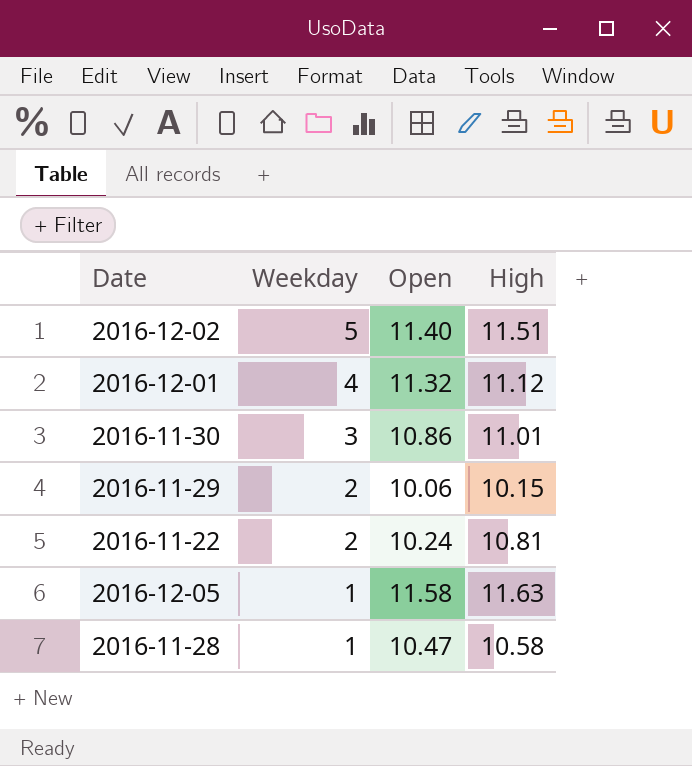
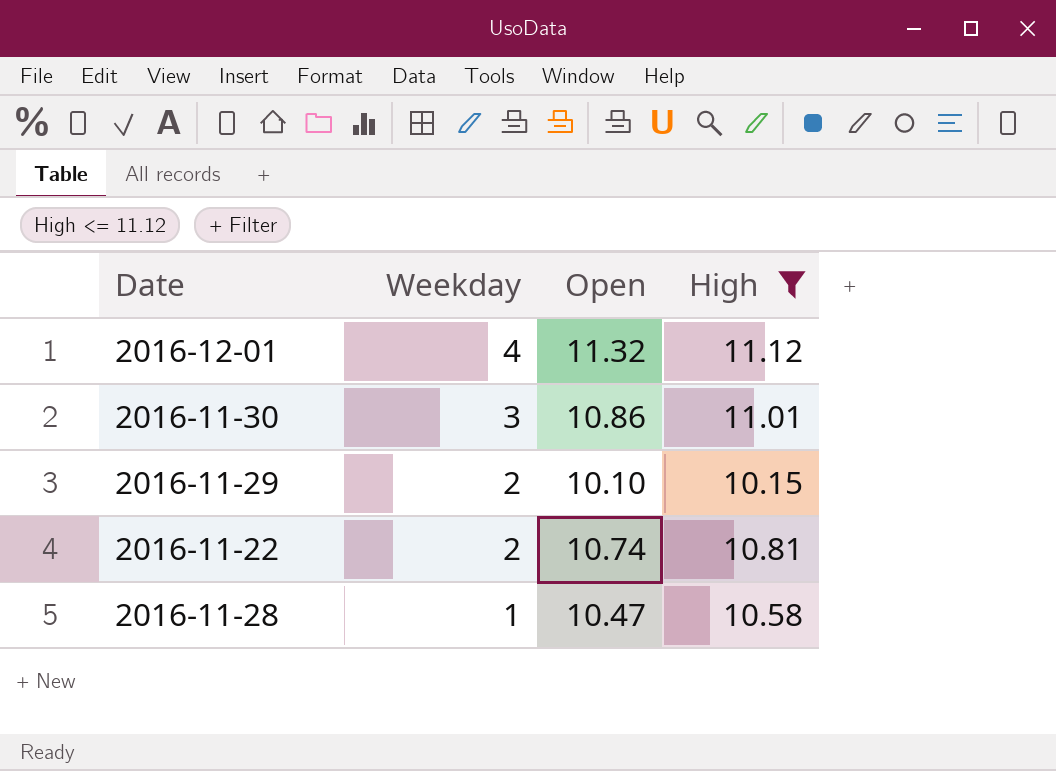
filter: none -> High <= 11.12
2016-11-29 | Open: 10.06 -> 10.10
2016-11-22 | Open: 10.24 -> 10.74

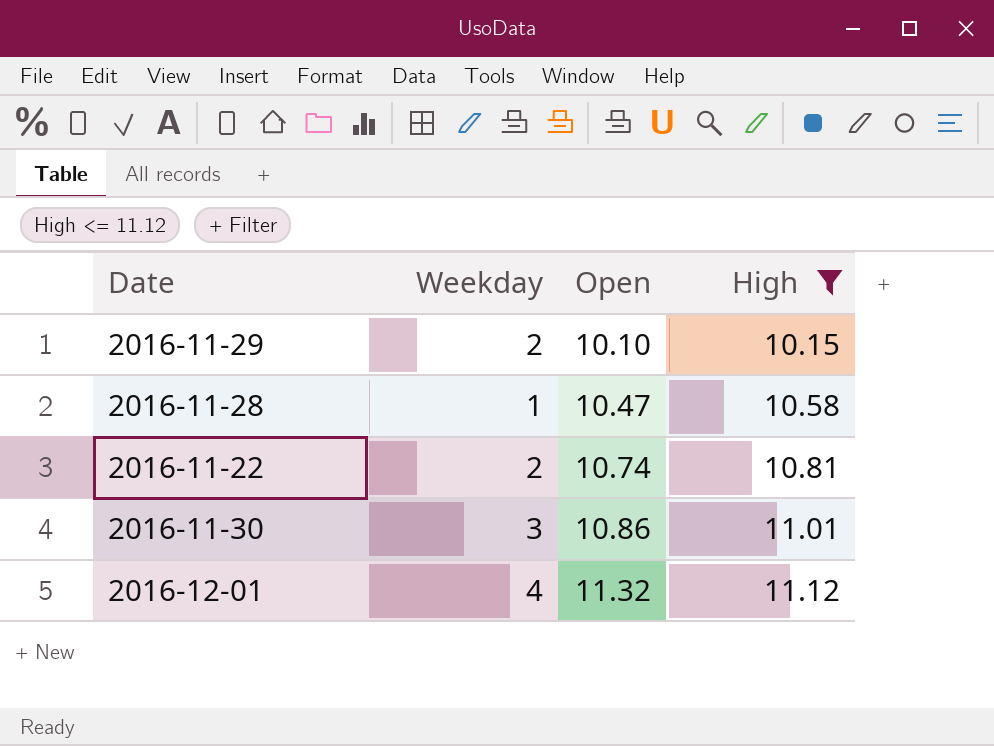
row order: Weekday descending -> Open ascending

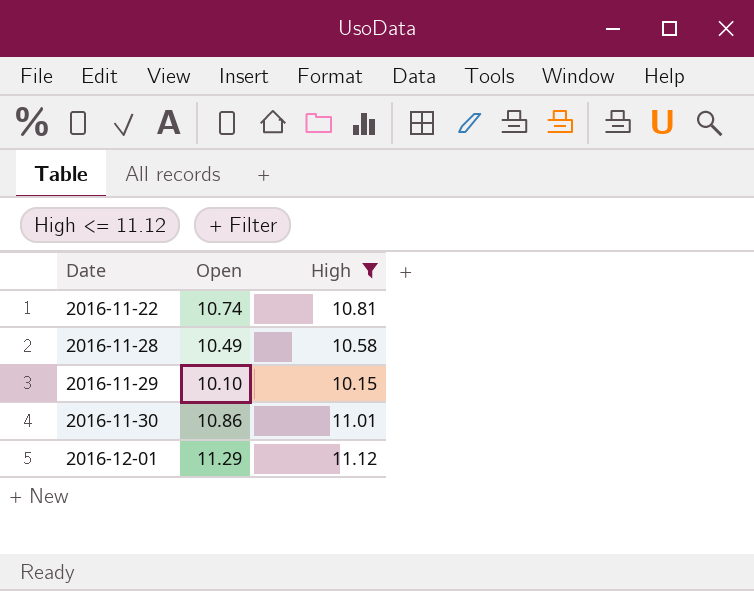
row order: Open ascending -> Date ascending
column Weekday | position: 2 -> none
2016-11-28 | Open: 10.47 -> 10.49
2016-12-01 | Open: 11.32 -> 11.29

